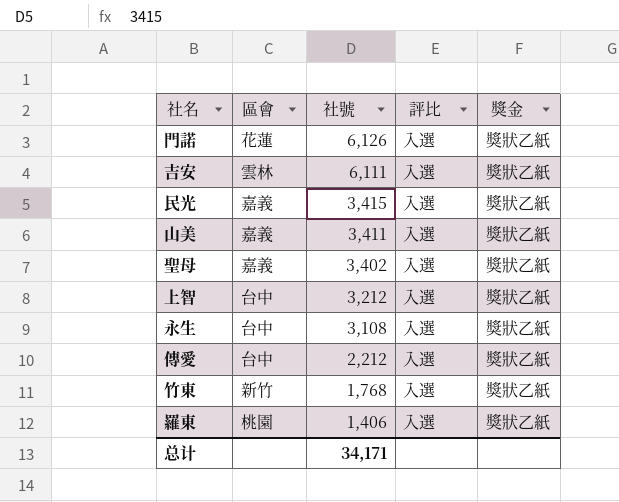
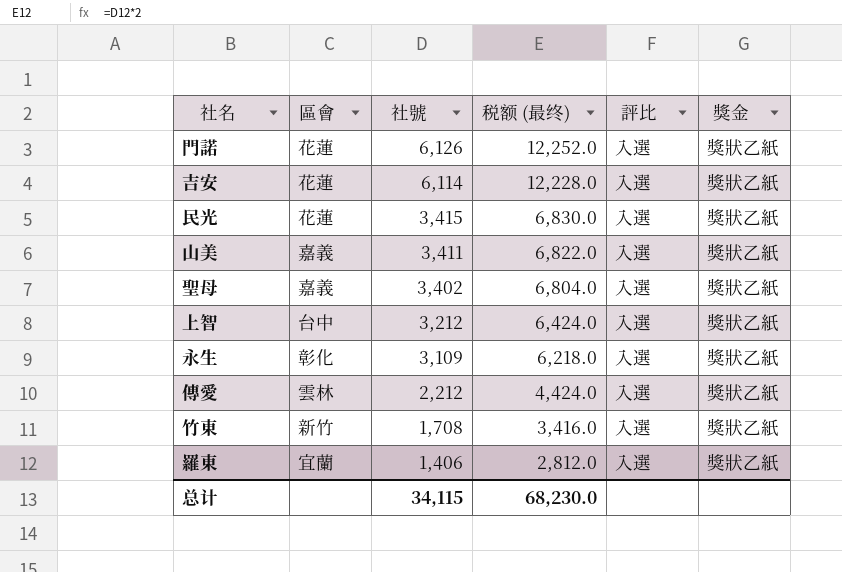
column 税额 (最终) | formula: none -> [社號] * 2
吉安 | 區會: 雲林 -> 花蓮
吉安 | 社號: 6,111 -> 6,114
民光 | 區會: 嘉義 -> 花蓮
永生 | 區會: 台中 -> 彰化
永生 | 社號: 3,108 -> 3,109
傳愛 | 區會: 台中 -> 雲林
竹東 | 社號: 1,768 -> 1,708
羅東 | 區會: 桃園 -> 宜蘭
总计 | 社號: 34,171 -> 34,115

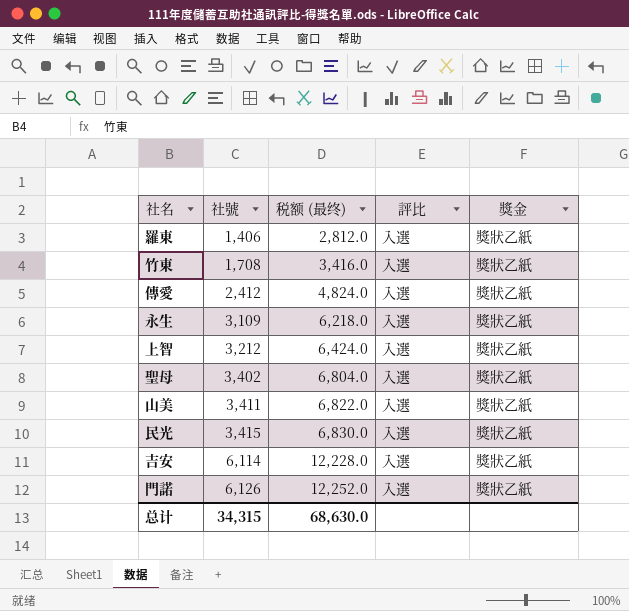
row order: 社號 descending -> 社號 ascending
column 區會 | position: 2 -> none
傳愛 | 社號: 2,212 -> 2,412
傳愛 | 税额 (最终): 4,424.0 -> 4,824.0
总计 | 社號: 34,115 -> 34,315
总计 | 税额 (最终): 68,230.0 -> 68,630.0

